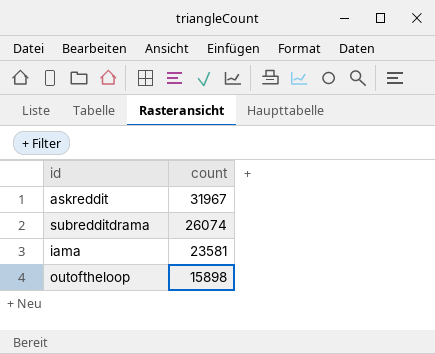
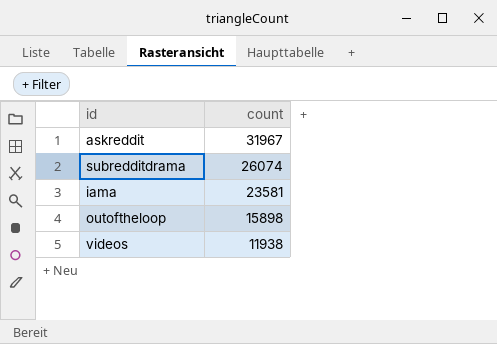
row videos: none -> 11938

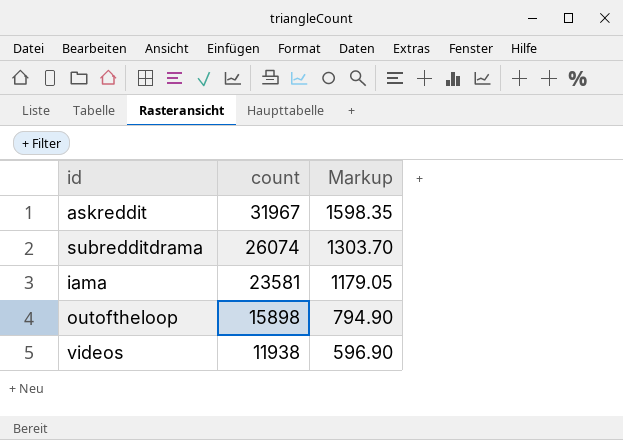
column Markup | formula: none -> [count] * 0.05

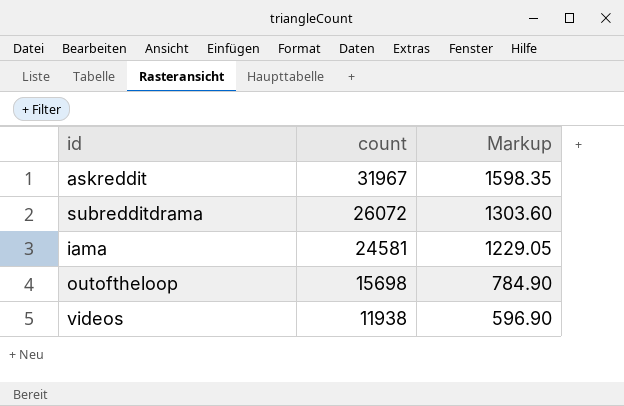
subredditdrama | count: 26074 -> 26072
subredditdrama | Markup: 1303.70 -> 1303.60
iama | count: 23581 -> 24581
iama | Markup: 1179.05 -> 1229.05
outoftheloop | count: 15898 -> 15698
outoftheloop | Markup: 794.90 -> 784.90

